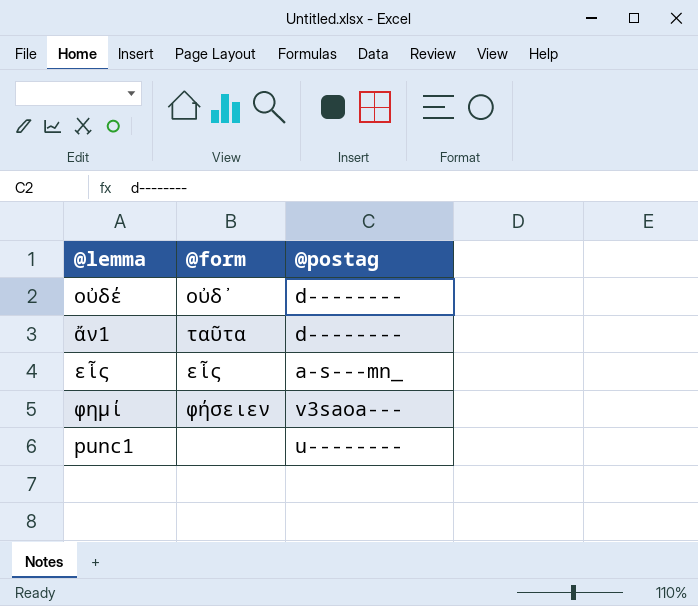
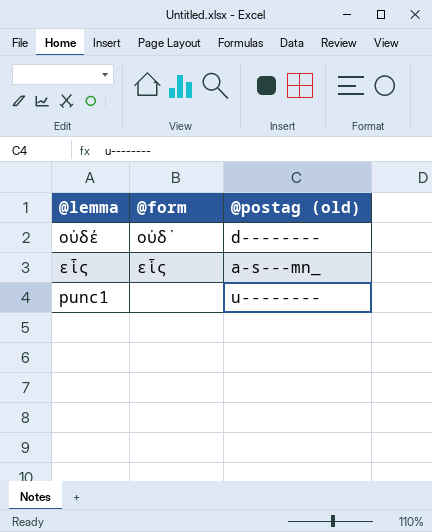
column name: @postag -> @postag (old)
row ἄν1: ταῦτα | d-------- -> none
row φημί: φήσειεν | v3saoa--- -> none

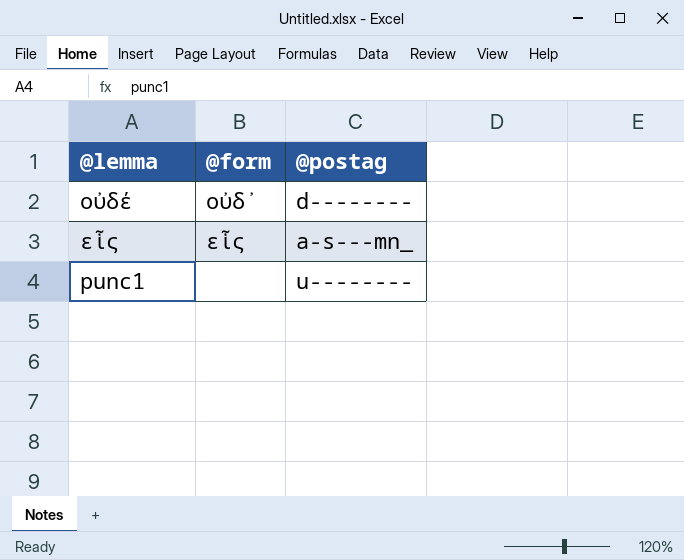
column name: @postag (old) -> @postag

